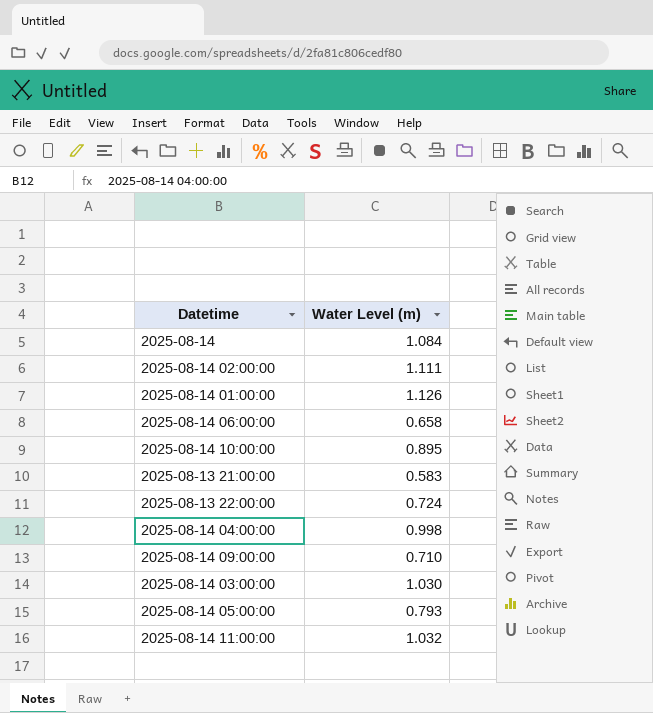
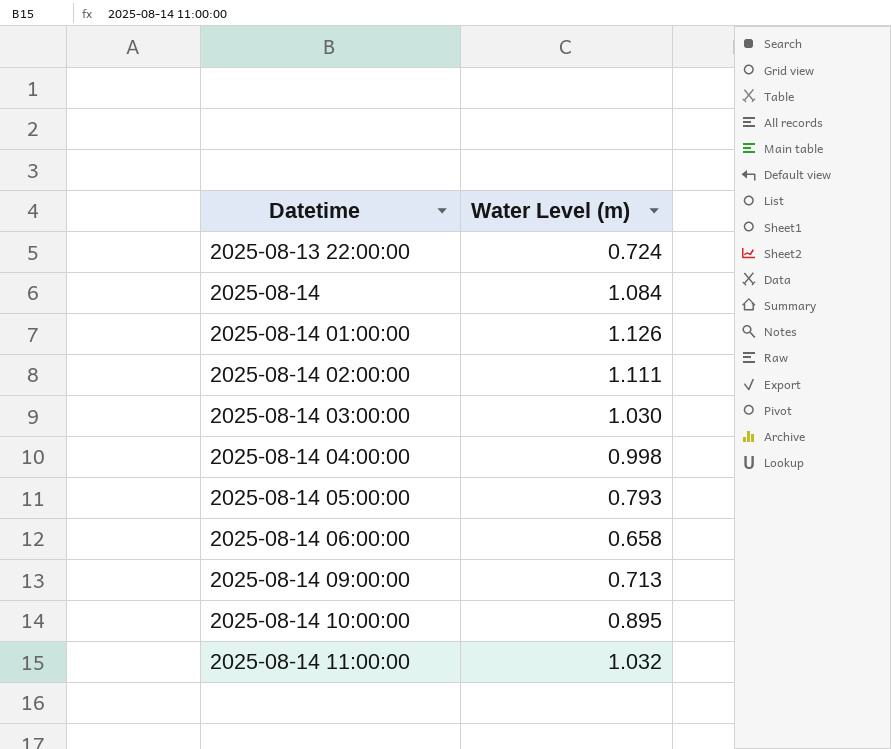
row order: none -> Datetime ascending
row 2025-08-13 21:00:00: 0.583 -> none
2025-08-14 09:00:00 | Water Level (m): 0.710 -> 0.713

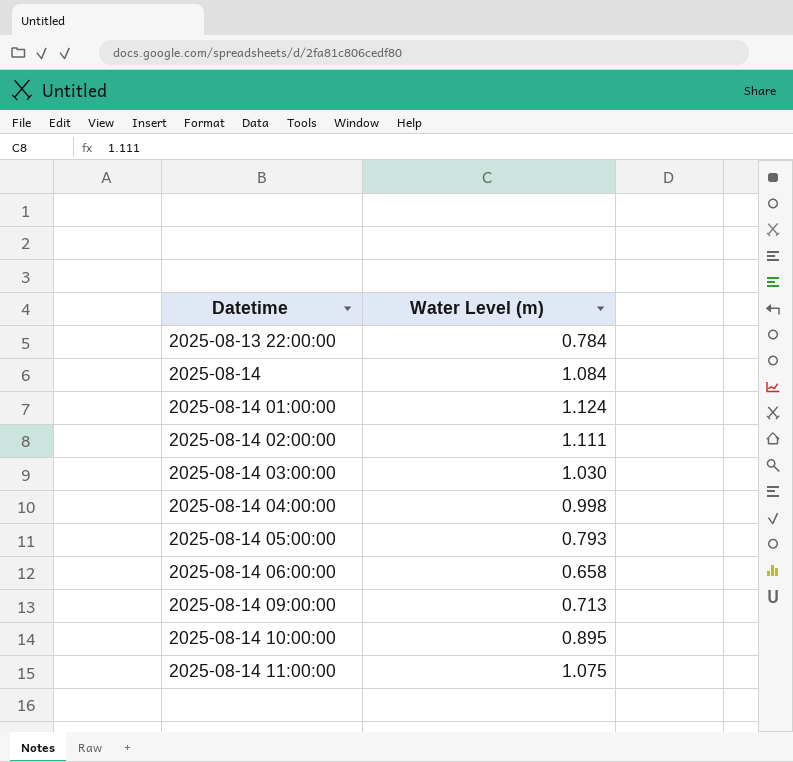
2025-08-13 22:00:00 | Water Level (m): 0.724 -> 0.784
2025-08-14 01:00:00 | Water Level (m): 1.126 -> 1.124
2025-08-14 11:00:00 | Water Level (m): 1.032 -> 1.075

